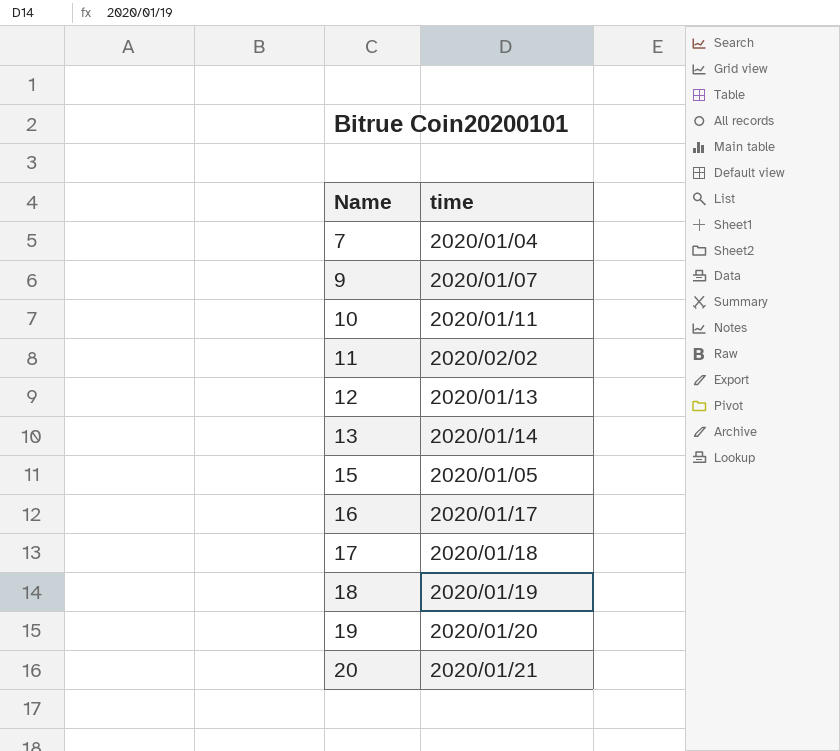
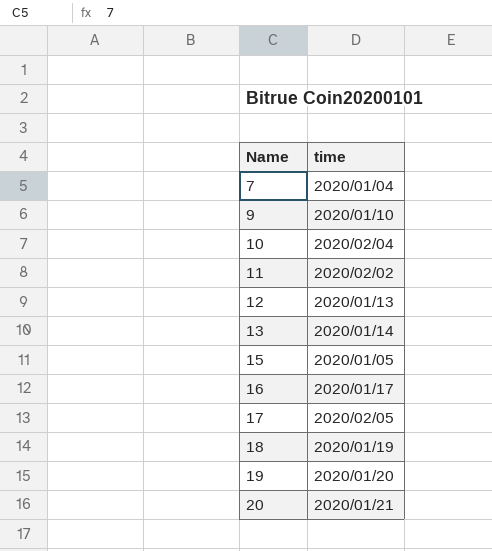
9 | time: 2020/01/07 -> 2020/01/10
10 | time: 2020/01/11 -> 2020/02/04
17 | time: 2020/01/18 -> 2020/02/05

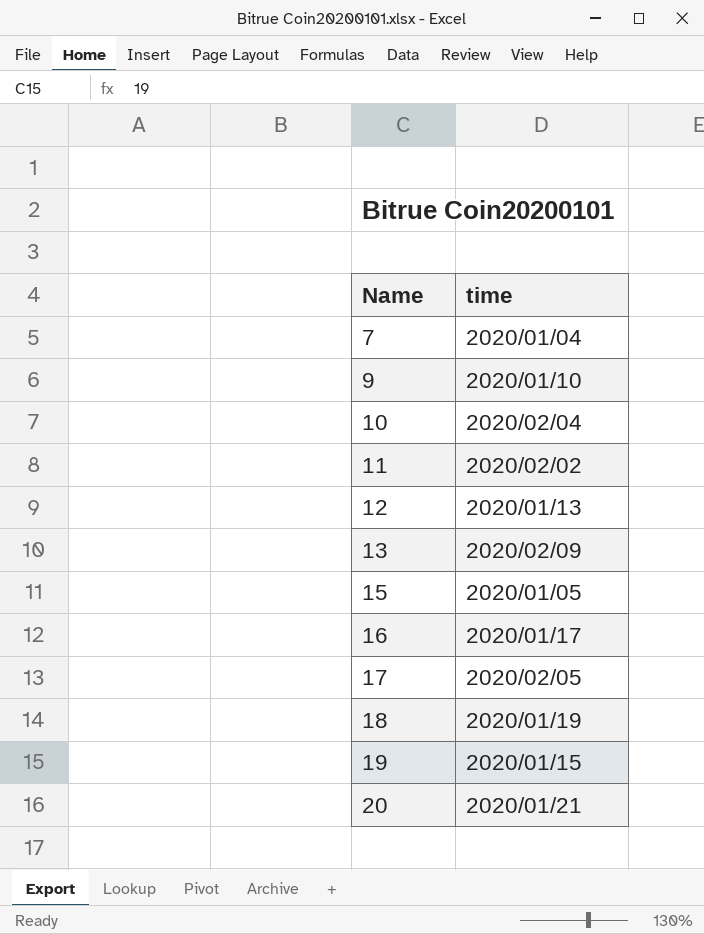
13 | time: 2020/01/14 -> 2020/02/09
19 | time: 2020/01/20 -> 2020/01/15

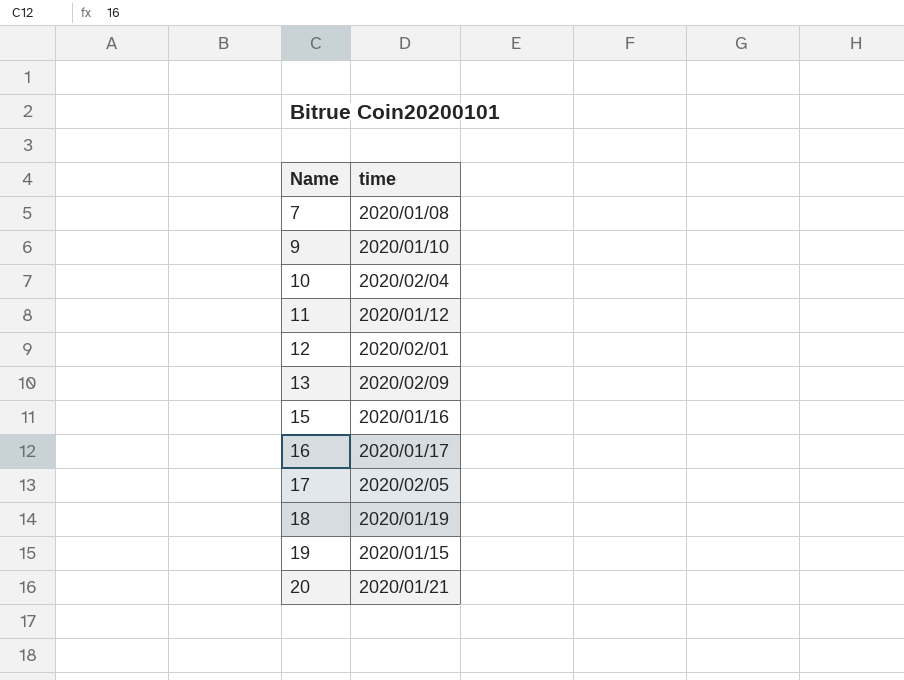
7 | time: 2020/01/04 -> 2020/01/08
11 | time: 2020/02/02 -> 2020/01/12
12 | time: 2020/01/13 -> 2020/02/01
15 | time: 2020/01/05 -> 2020/01/16

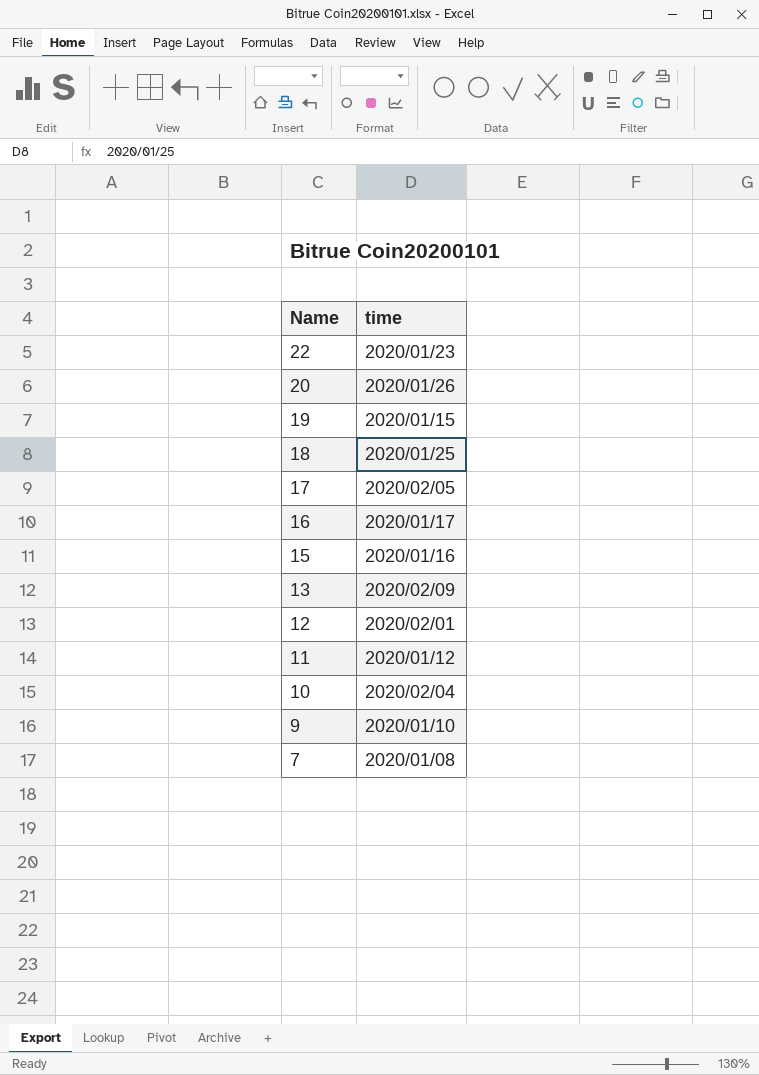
row order: Name ascending -> Name descending
row 22: none -> 2020/01/23
20 | time: 2020/01/21 -> 2020/01/26
18 | time: 2020/01/19 -> 2020/01/25

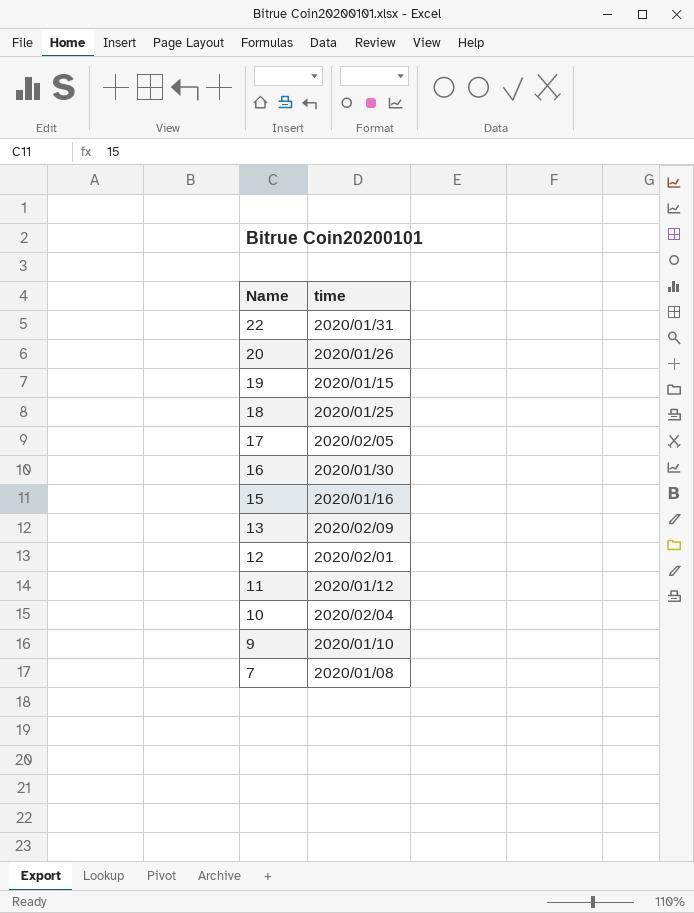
22 | time: 2020/01/23 -> 2020/01/31
16 | time: 2020/01/17 -> 2020/01/30

